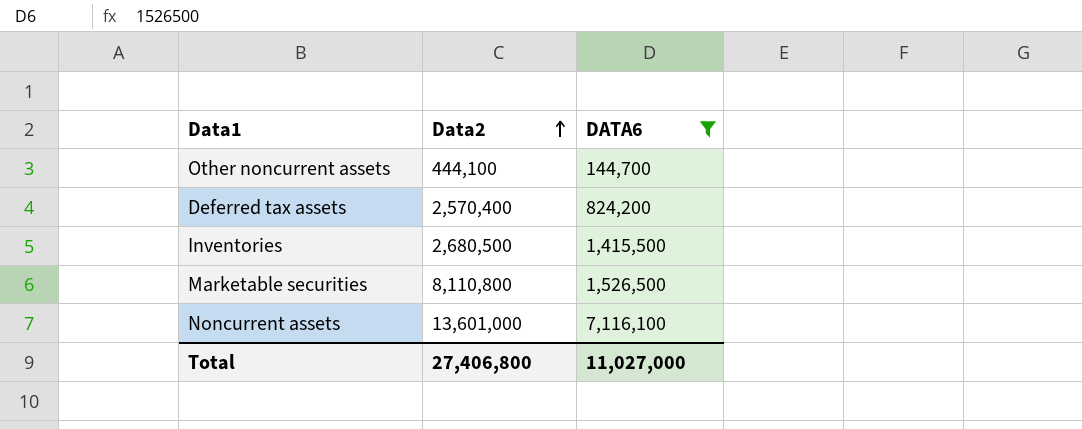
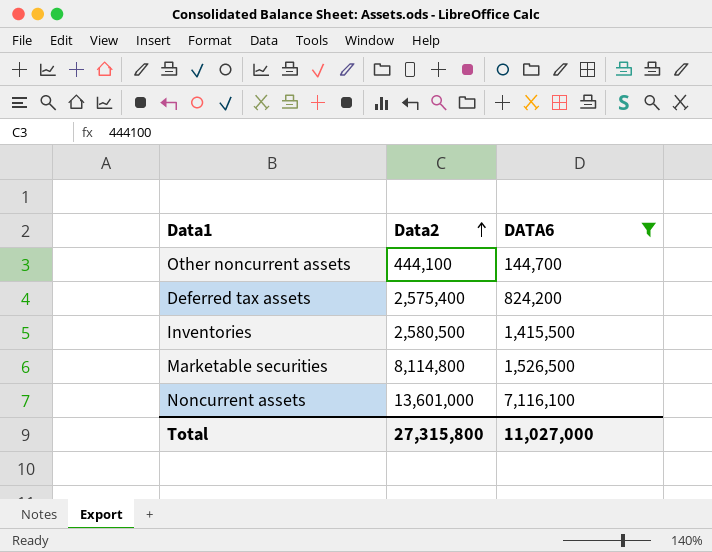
Deferred tax assets | Data2: 2,570,400 -> 2,575,400
Inventories | Data2: 2,680,500 -> 2,580,500
Marketable securities | Data2: 8,110,800 -> 8,114,800
Total | Data2: 27,406,800 -> 27,315,800

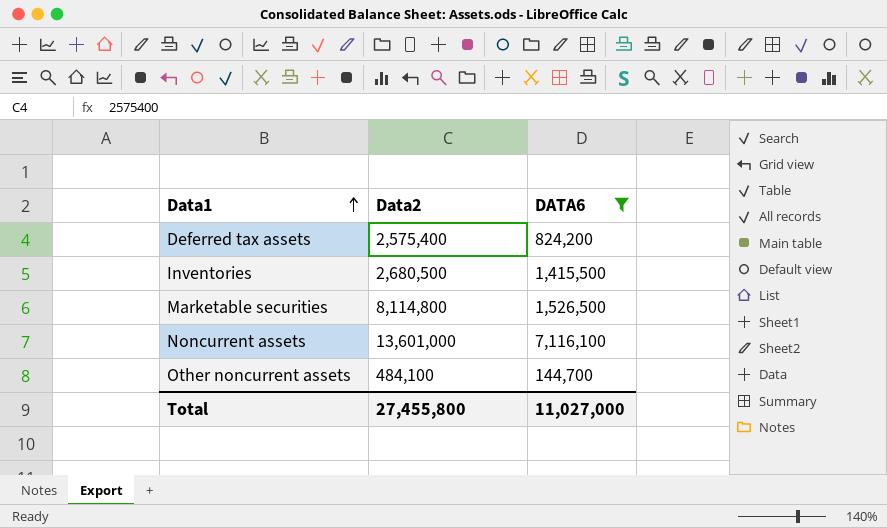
row order: Data2 ascending -> Data1 ascending
Inventories | Data2: 2,580,500 -> 2,680,500
Other noncurrent assets | Data2: 444,100 -> 484,100
Total | Data2: 27,315,800 -> 27,455,800

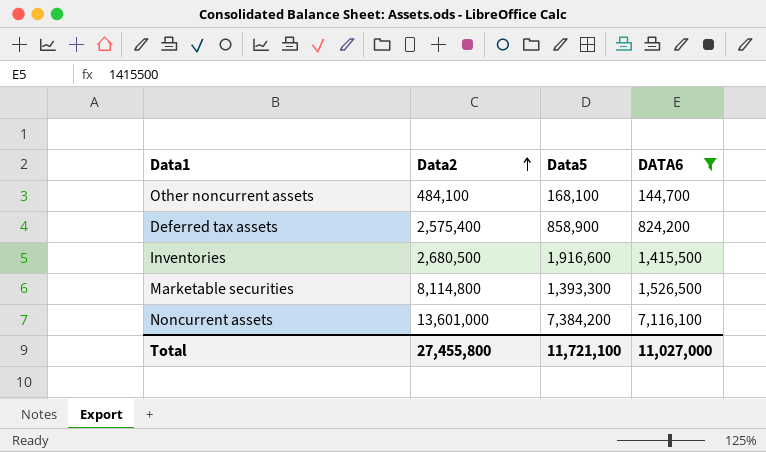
row order: Data1 ascending -> Data2 ascending
column Data5 | position: none -> 3

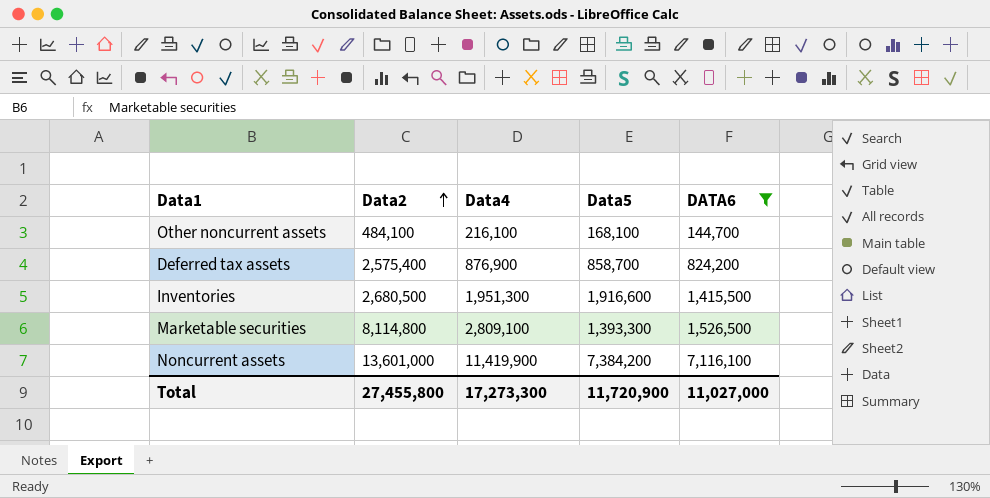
column Data4 | position: none -> 3
Deferred tax assets | Data5: 858,900 -> 858,700
Total | Data5: 11,721,100 -> 11,720,900

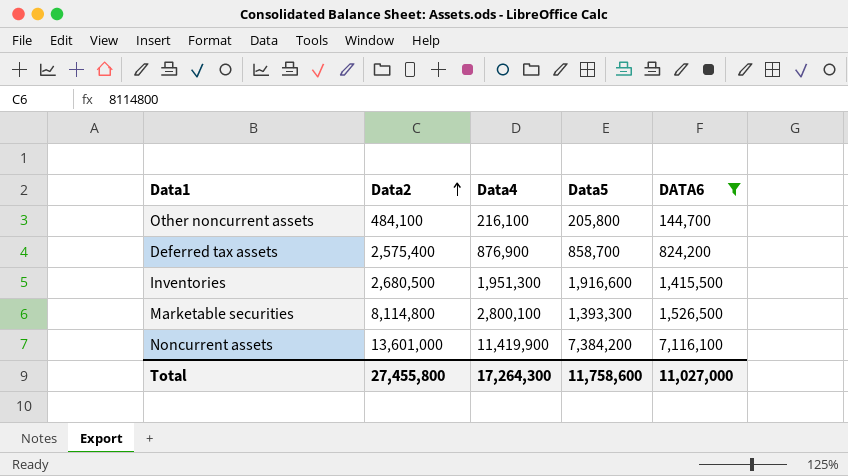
Other noncurrent assets | Data5: 168,100 -> 205,800
Marketable securities | Data4: 2,809,100 -> 2,800,100
Total | Data4: 17,273,300 -> 17,264,300
Total | Data5: 11,720,900 -> 11,758,600

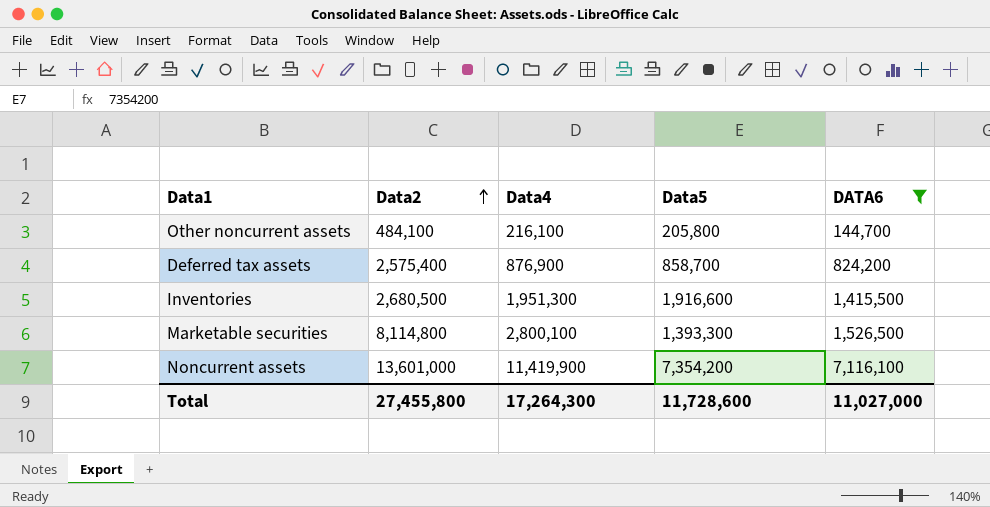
Noncurrent assets | Data5: 7,384,200 -> 7,354,200
Total | Data5: 11,758,600 -> 11,728,600

